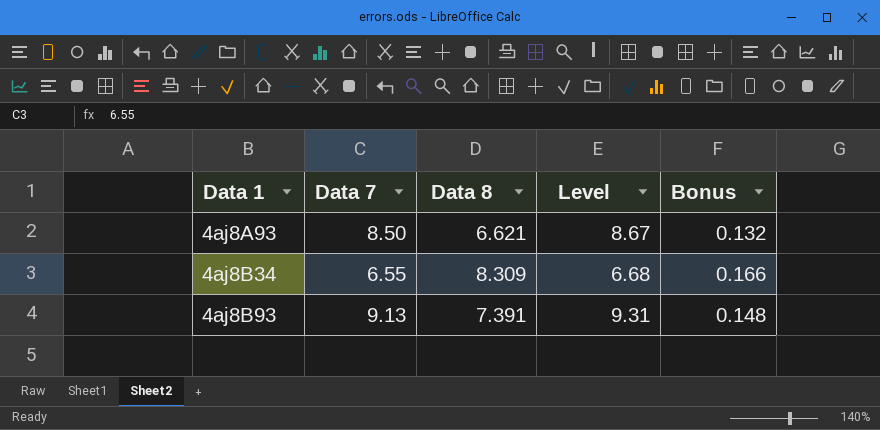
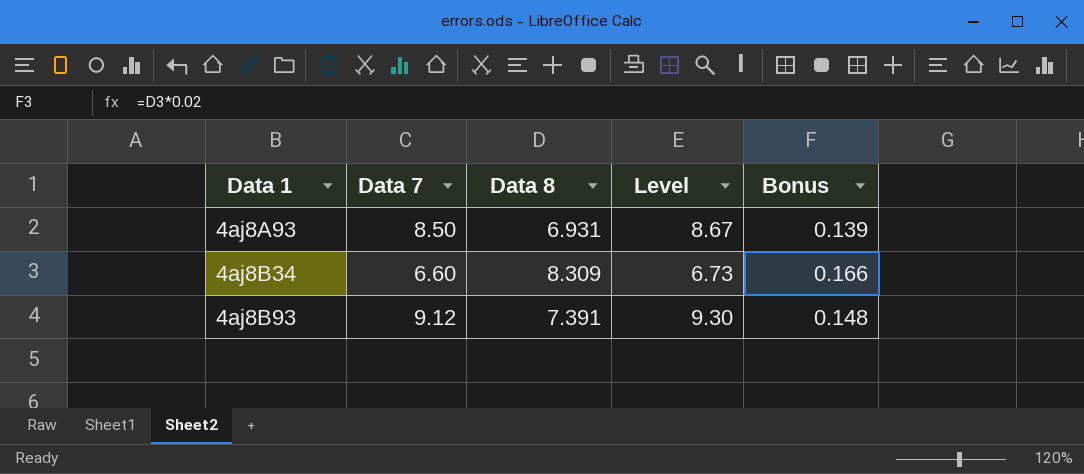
4aj8A93 | Data 8: 6.621 -> 6.931
4aj8A93 | Bonus: 0.132 -> 0.139
4aj8B34 | Data 7: 6.55 -> 6.60
4aj8B34 | Level: 6.68 -> 6.73
4aj8B93 | Data 7: 9.13 -> 9.12
4aj8B93 | Level: 9.31 -> 9.30

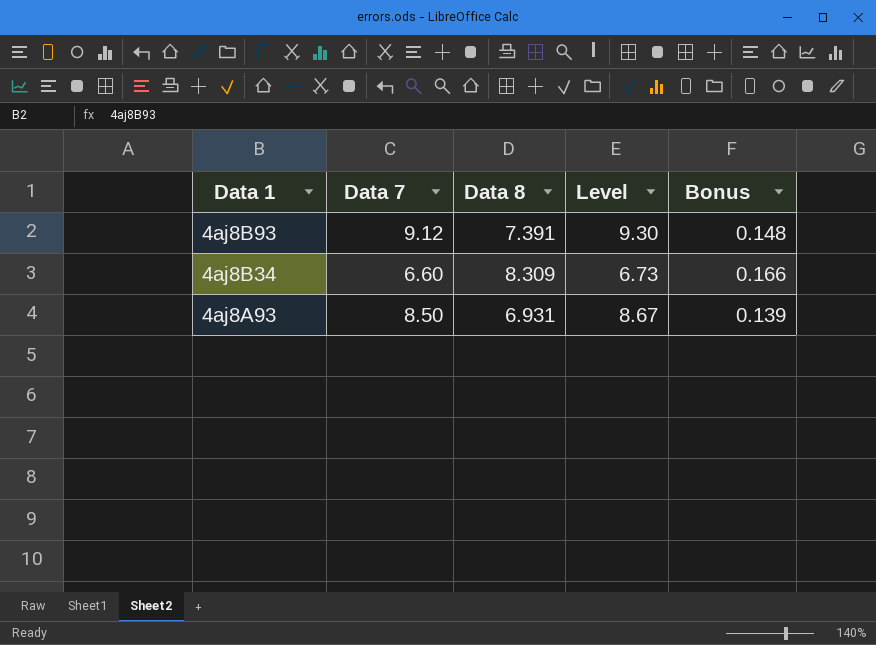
row order: Data 1 ascending -> Data 1 descending

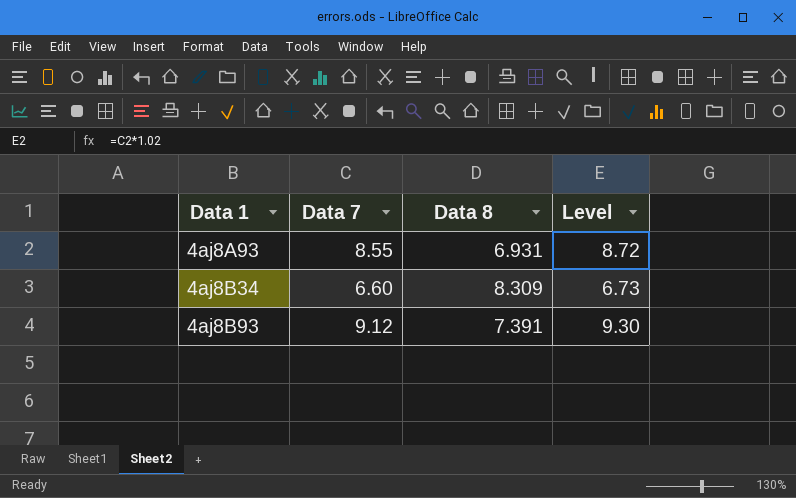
row order: Data 1 descending -> Data 1 ascending
column Bonus | formula: [Data 8] * 0.02 -> none
4aj8A93 | Data 7: 8.50 -> 8.55
4aj8A93 | Level: 8.67 -> 8.72

